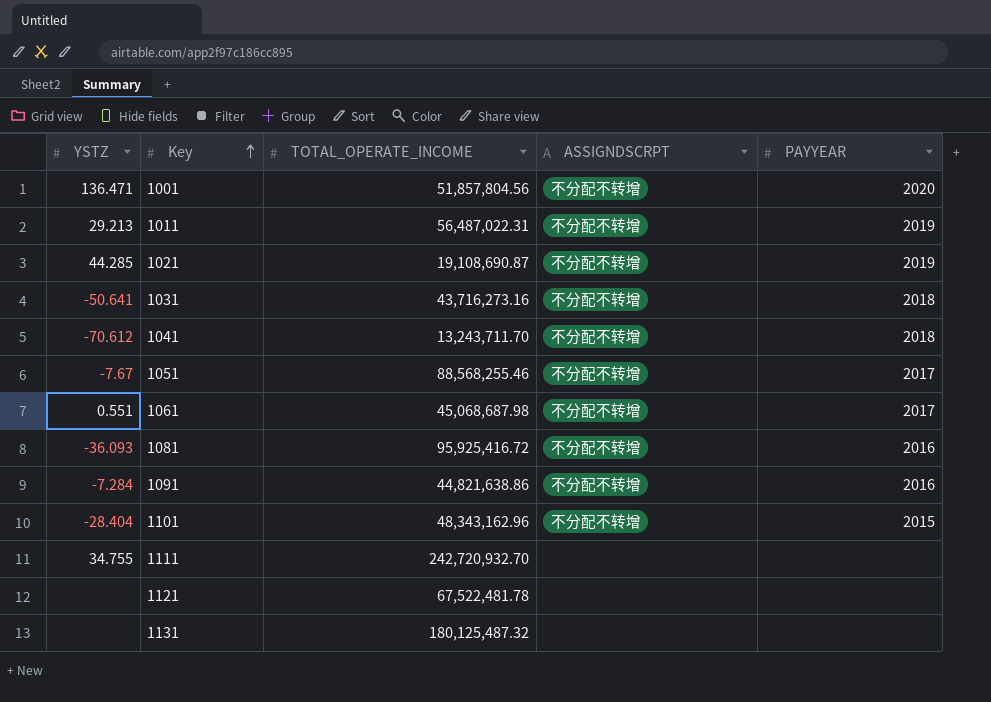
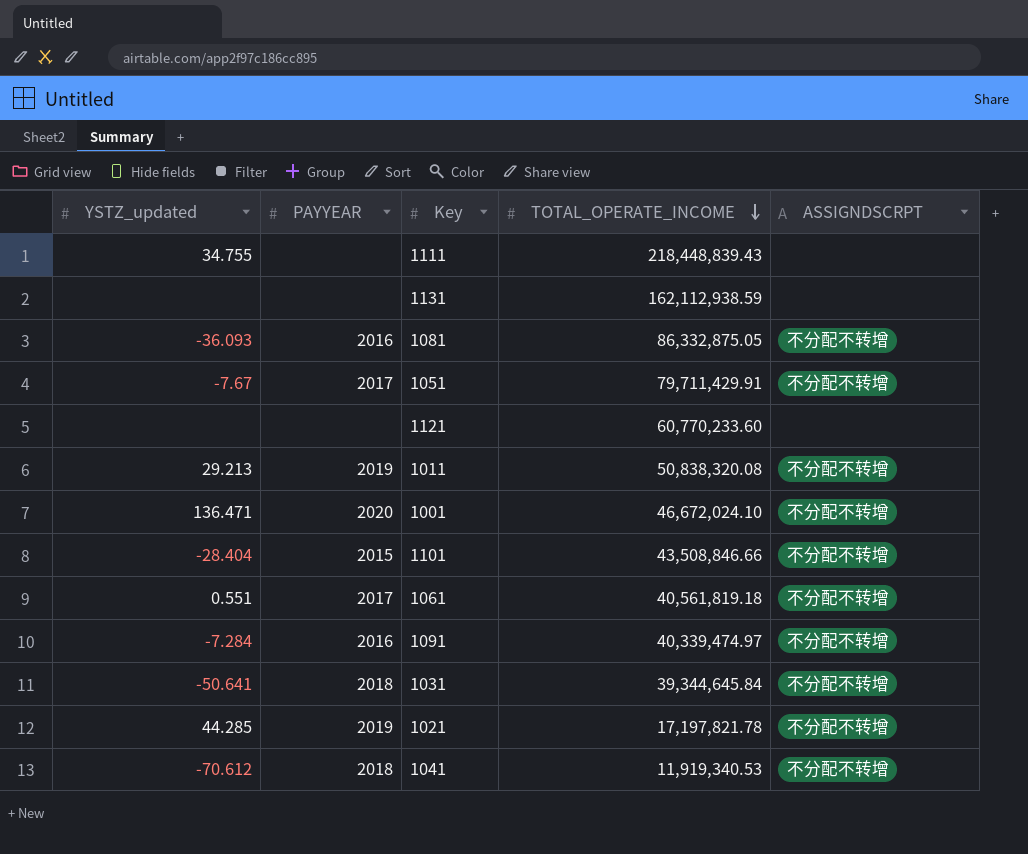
row order: Key ascending -> TOTAL_OPERATE_INCOME descending
column name: YSTZ -> YSTZ_updated
column PAYYEAR | position: 5 -> 2
1111 | TOTAL_OPERATE_INCOME: 242,720,932.70 -> 218,448,839.43
1131 | TOTAL_OPERATE_INCOME: 180,125,487.32 -> 162,112,938.59
1081 | TOTAL_OPERATE_INCOME: 95,925,416.72 -> 86,332,875.05
1051 | TOTAL_OPERATE_INCOME: 88,568,255.46 -> 79,711,429.91
1121 | TOTAL_OPERATE_INCOME: 67,522,481.78 -> 60,770,233.60
1011 | TOTAL_OPERATE_INCOME: 56,487,022.31 -> 50,838,320.08
1001 | TOTAL_OPERATE_INCOME: 51,857,804.56 -> 46,672,024.10
1101 | TOTAL_OPERATE_INCOME: 48,343,162.96 -> 43,508,846.66
1061 | TOTAL_OPERATE_INCOME: 45,068,687.98 -> 40,561,819.18
1091 | TOTAL_OPERATE_INCOME: 44,821,638.86 -> 40,339,474.97
1031 | TOTAL_OPERATE_INCOME: 43,716,273.16 -> 39,344,645.84
1021 | TOTAL_OPERATE_INCOME: 19,108,690.87 -> 17,197,821.78
1041 | TOTAL_OPERATE_INCOME: 13,243,711.70 -> 11,919,340.53

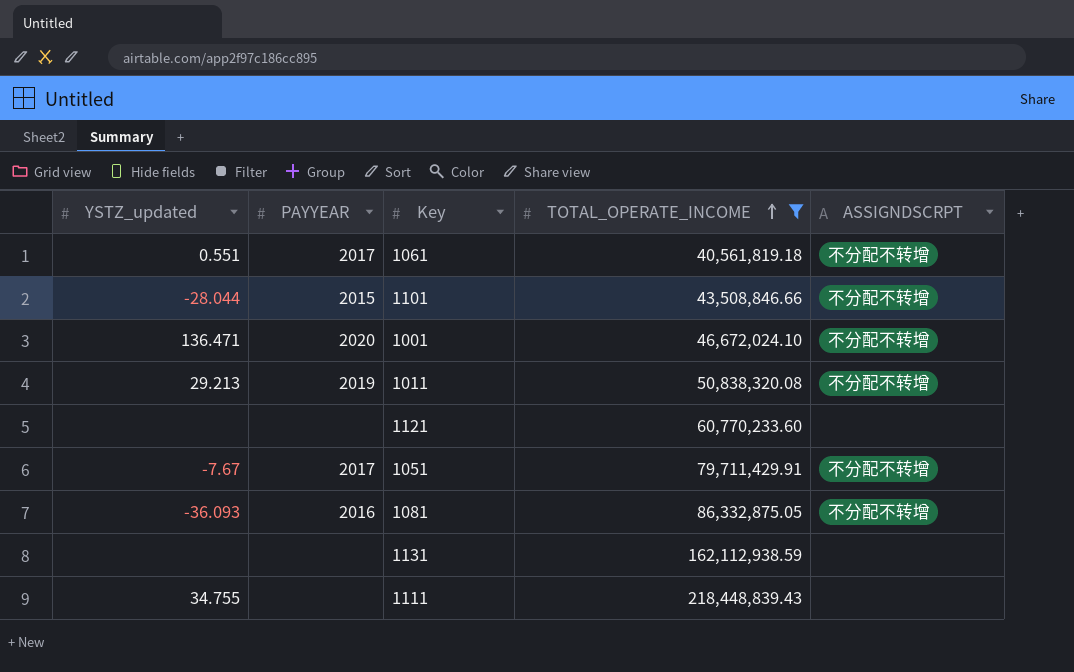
filter: none -> TOTAL_OPERATE_INCOME >= 40,561,819.18
row order: TOTAL_OPERATE_INCOME descending -> TOTAL_OPERATE_INCOME ascending
1101 | YSTZ_updated: -28.404 -> -28.044

